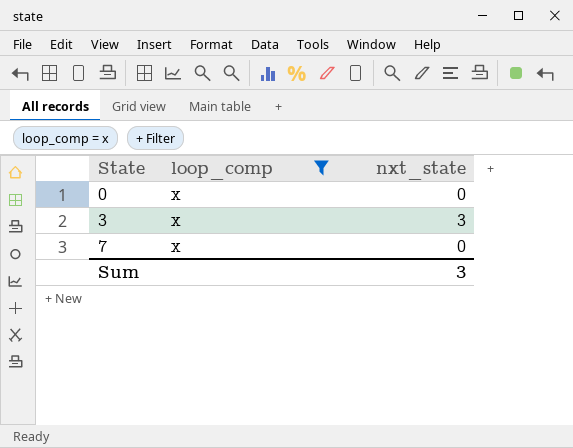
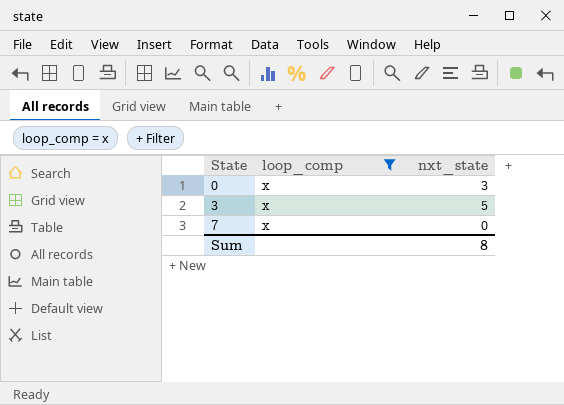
0 | nxt_state: 0 -> 3
3 | nxt_state: 3 -> 5
Sum | nxt_state: 3 -> 8

